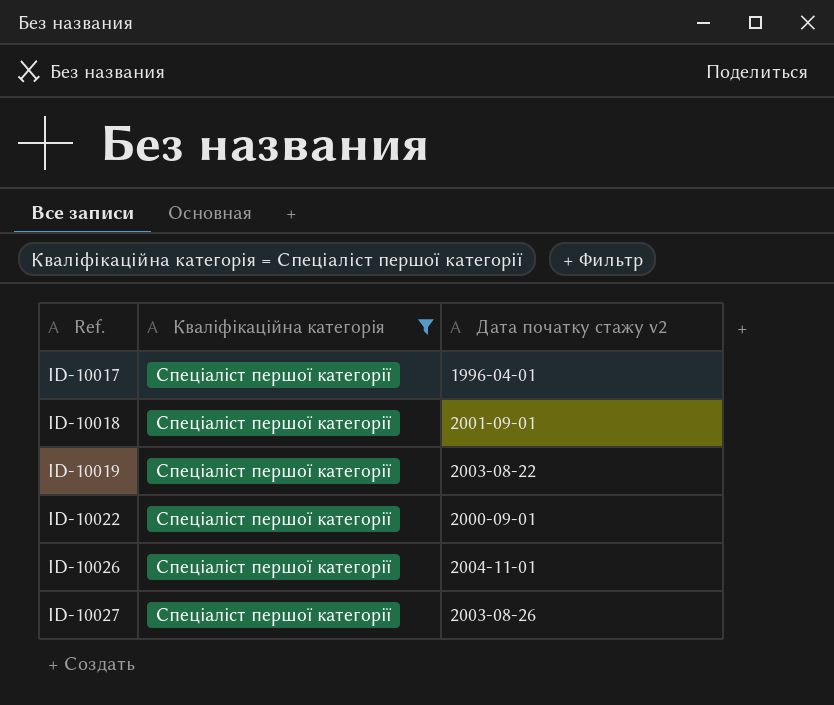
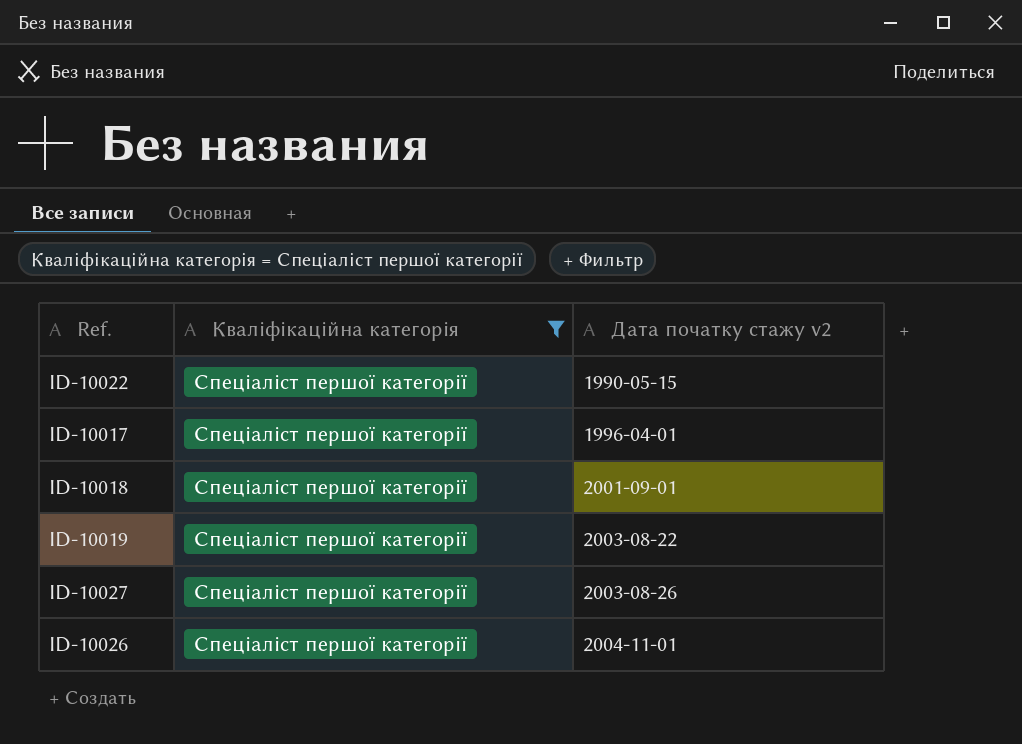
row order: Ref. ascending -> Дата початку стажу v2 ascending
ID-10022 | Дата початку стажу v2: 2000-09-01 -> 1990-05-15

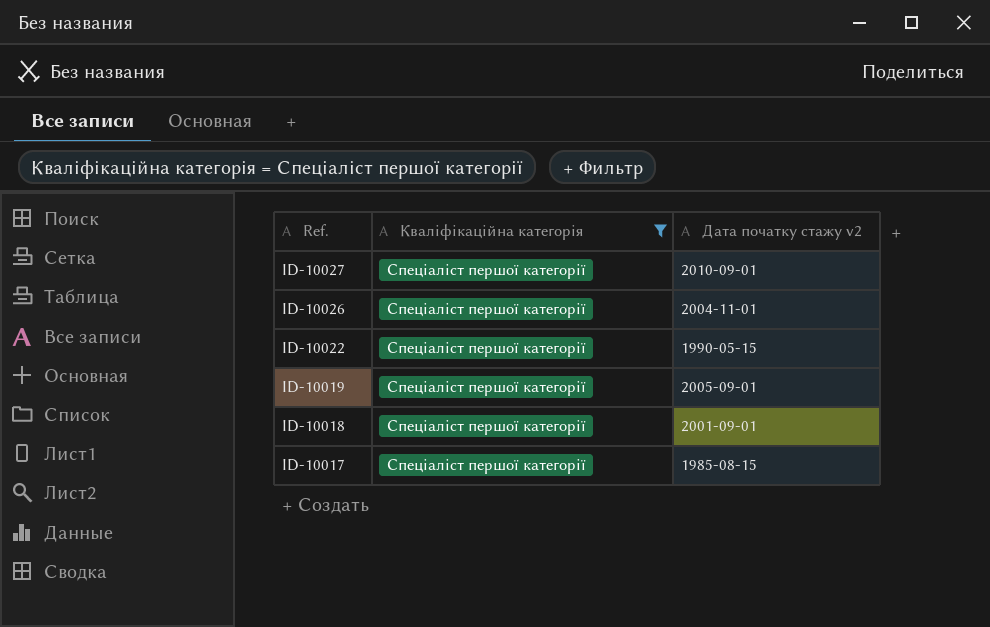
row order: Дата початку стажу v2 ascending -> Ref. descending
ID-10027 | Дата початку стажу v2: 2003-08-26 -> 2010-09-01
ID-10019 | Дата початку стажу v2: 2003-08-22 -> 2005-09-01
ID-10017 | Дата початку стажу v2: 1996-04-01 -> 1985-08-15

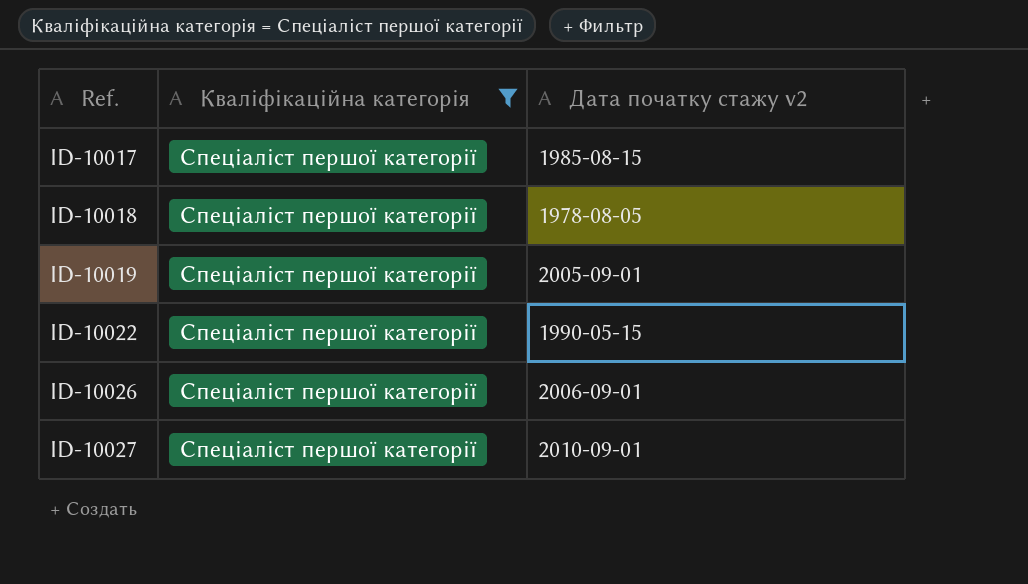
row order: Ref. descending -> Ref. ascending
ID-10018 | Дата початку стажу v2: 2001-09-01 -> 1978-08-05
ID-10026 | Дата початку стажу v2: 2004-11-01 -> 2006-09-01

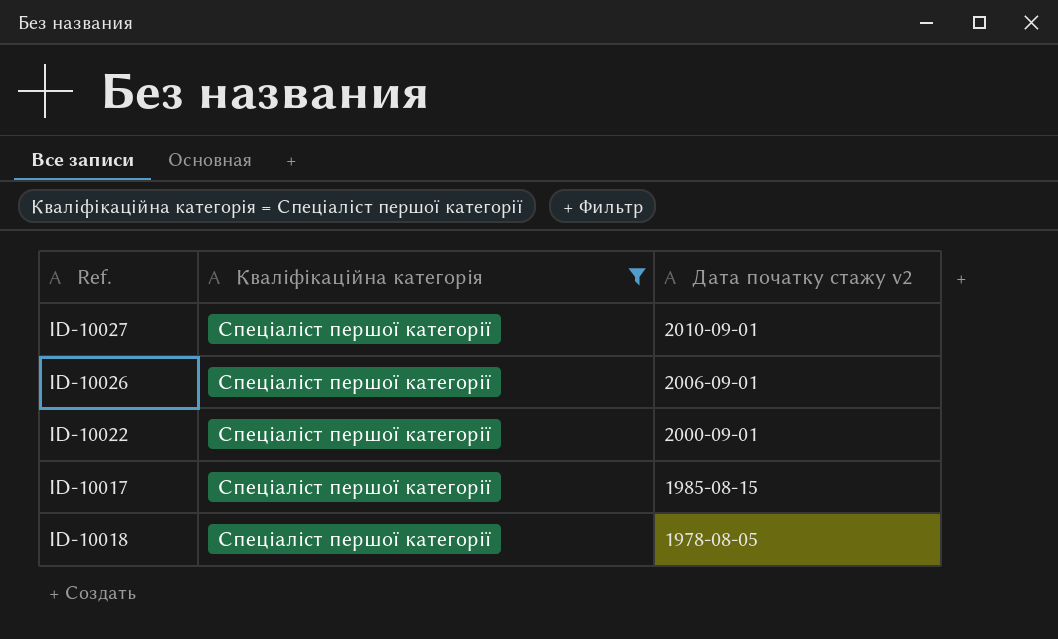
row order: Ref. ascending -> Дата початку стажу v2 descending
row ID-10019: Спеціаліст першої категорії | 2005-09-01 -> none
ID-10022 | Дата початку стажу v2: 1990-05-15 -> 2000-09-01

